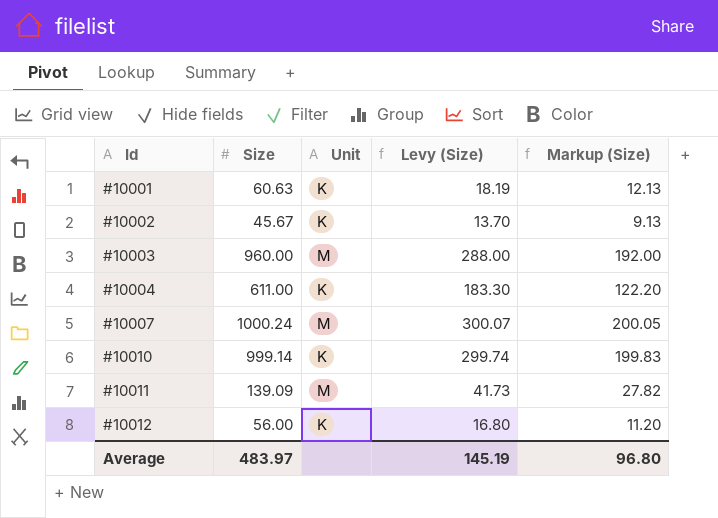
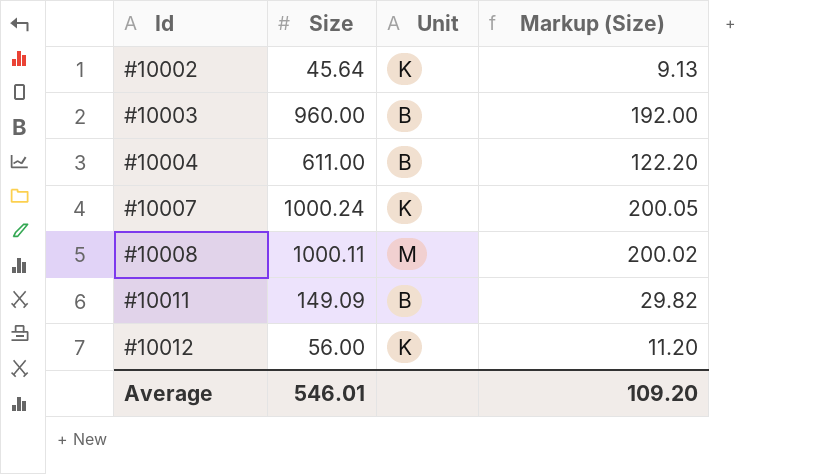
column Levy (Size) | formula: [Size] * 0.3 -> none
row #10001: 60.63 | K | 18.19 | 12.13 -> none
row #10010: 999.14 | K | 299.74 | 199.83 -> none
#10002 | Size: 45.67 -> 45.64
#10003 | Unit: M -> B
#10004 | Unit: K -> B
#10007 | Unit: M -> K
row #10008: none -> 1000.11 | M | 200.02
#10011 | Size: 139.09 -> 149.09
#10011 | Unit: M -> B
#10011 | Markup (Size): 27.82 -> 29.82
Average | Size: 483.97 -> 546.01
Average | Markup (Size): 96.80 -> 109.20

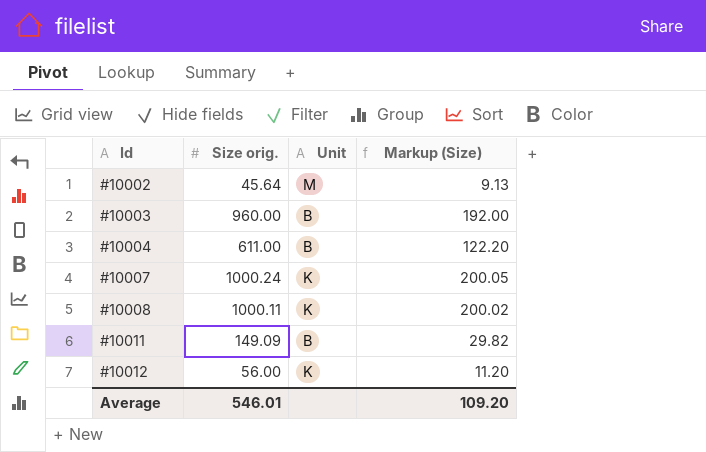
column name: Size -> Size orig.
#10002 | Unit: K -> M
#10008 | Unit: M -> K

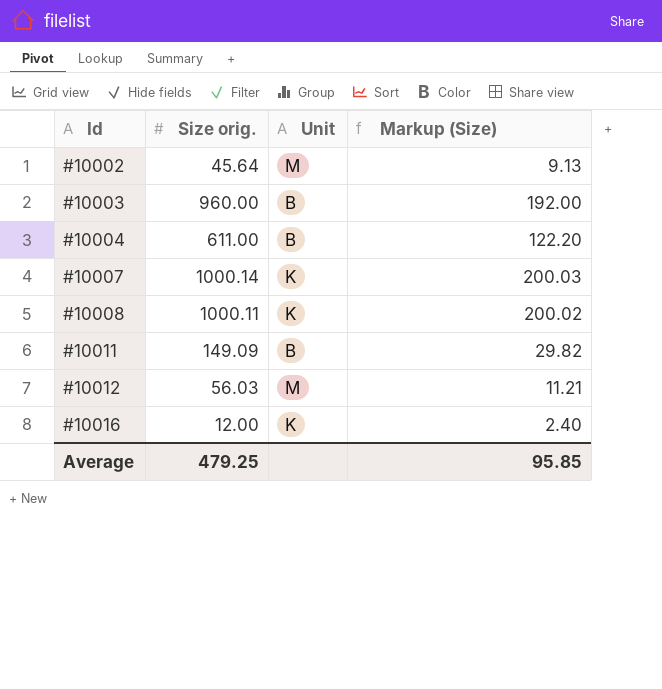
#10007 | Size orig.: 1000.24 -> 1000.14
#10007 | Markup (Size): 200.05 -> 200.03
#10012 | Size orig.: 56.00 -> 56.03
#10012 | Unit: K -> M
#10012 | Markup (Size): 11.20 -> 11.21
row #10016: none -> 12.00 | K | 2.40
Average | Size orig.: 546.01 -> 479.25
Average | Markup (Size): 109.20 -> 95.85

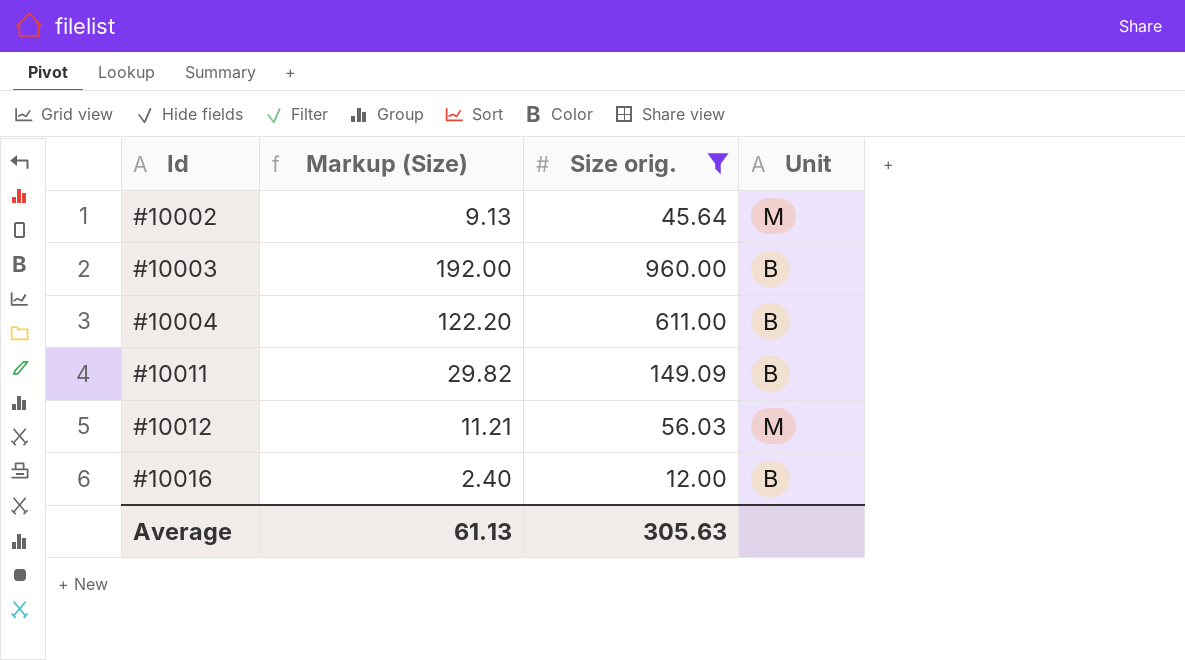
filter: none -> Size orig. <= 960.00
column Markup (Size) | position: 4 -> 2
#10016 | Unit: K -> B
Average | Markup (Size): 95.85 -> 61.13
Average | Size orig.: 479.25 -> 305.63

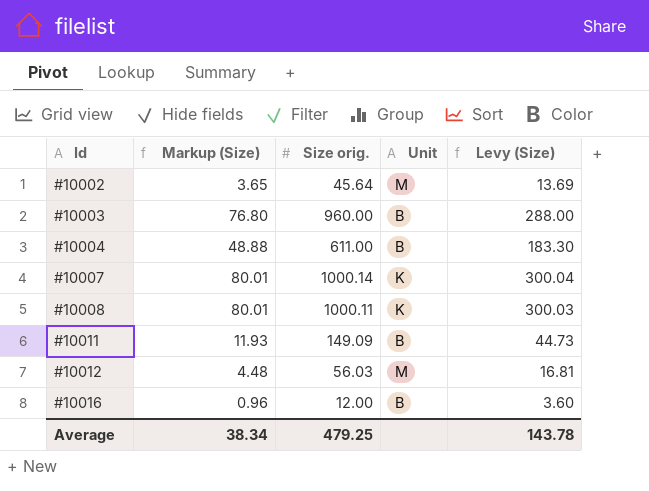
filter: Size orig. <= 960.00 -> none
column Markup (Size) | formula: [Size orig.] * 0.2 -> [Size orig.] * 0.08
column Levy (Size) | formula: none -> [Size orig.] * 0.3
Average | Markup (Size): 61.13 -> 38.34
Average | Size orig.: 305.63 -> 479.25

